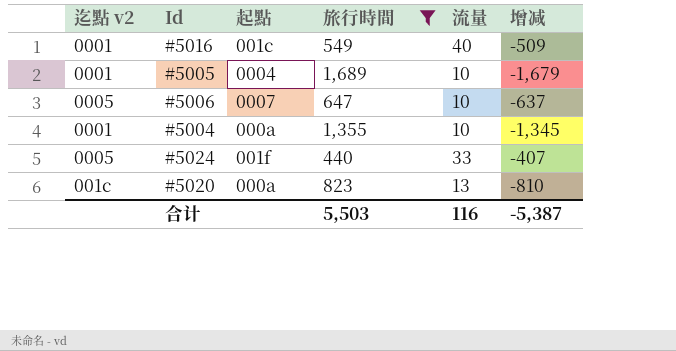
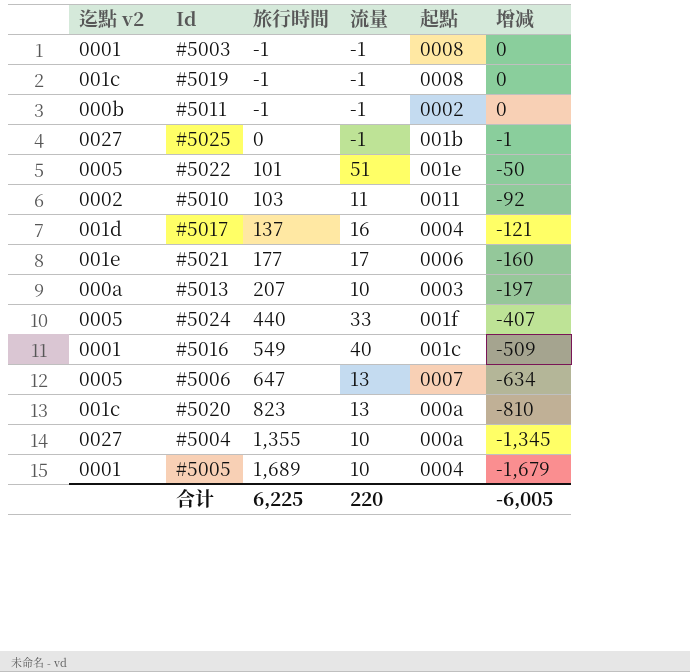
filter: 旅行時間 >= 440 -> none
row order: none -> 旅行時間 ascending
column 起點 | position: 3 -> 5
#5006 | 流量: 10 -> 13
#5006 | 增减: -637 -> -634
#5004 | 迄點 v2: 0001 -> 0027
合计 | 旅行時間: 5,503 -> 6,225
合计 | 流量: 116 -> 220
合计 | 增减: -5,387 -> -6,005

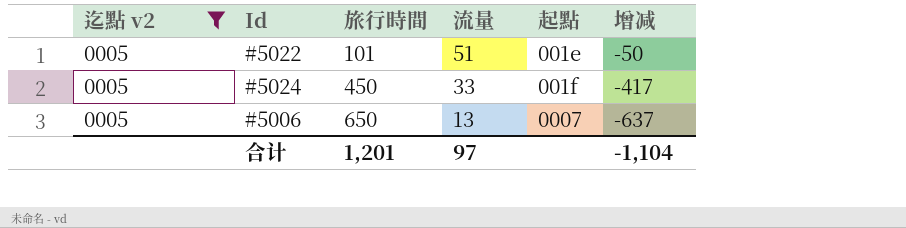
filter: none -> 迄點 v2 = 0005
#5024 | 旅行時間: 440 -> 450
#5024 | 增减: -407 -> -417
#5006 | 旅行時間: 647 -> 650
#5006 | 增减: -634 -> -637
合计 | 旅行時間: 6,225 -> 1,201
合计 | 流量: 220 -> 97
合计 | 增减: -6,005 -> -1,104

